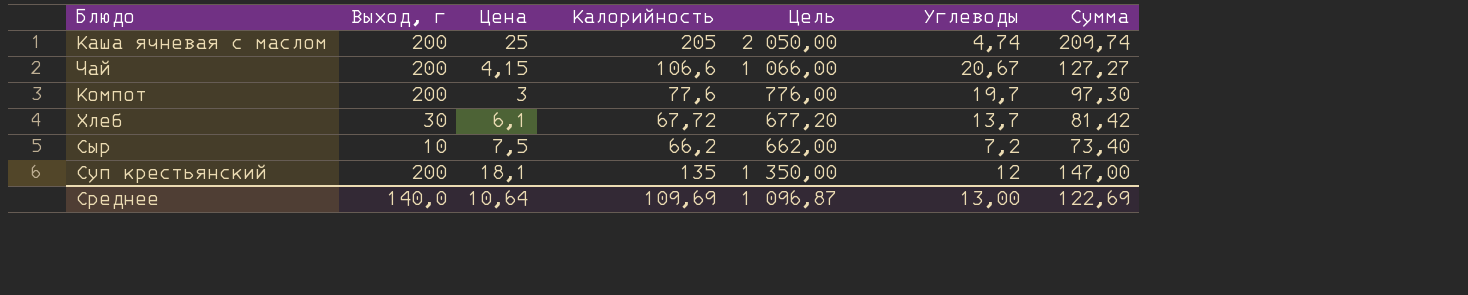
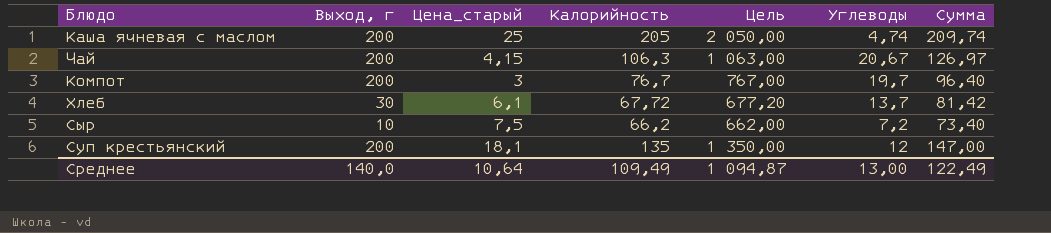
column name: Цена -> Цена_старый
Чай | Калорийность: 106,6 -> 106,3
Чай | Цель: 1 066,00 -> 1 063,00
Чай | Сумма: 127,27 -> 126,97
Компот | Калорийность: 77,6 -> 76,7
Компот | Цель: 776,00 -> 767,00
Компот | Сумма: 97,30 -> 96,40
Среднее | Калорийность: 109,69 -> 109,49
Среднее | Цель: 1 096,87 -> 1 094,87
Среднее | Сумма: 122,69 -> 122,49

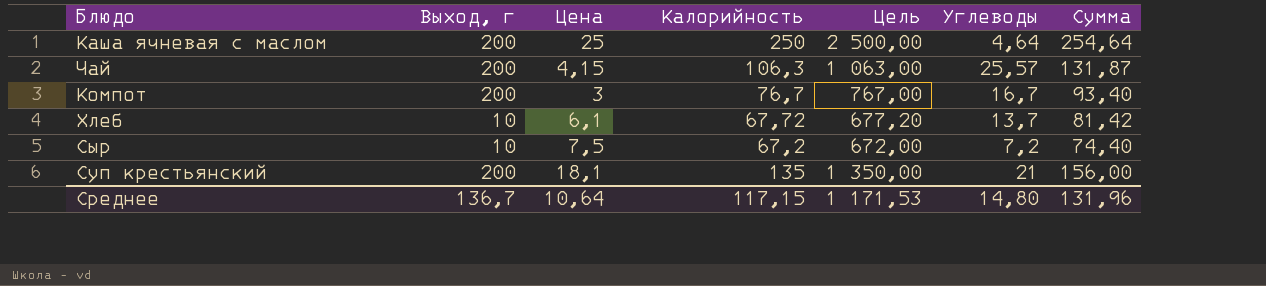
column name: Цена_старый -> Цена
Каша ячневая с маслом | Калорийность: 205 -> 250
Каша ячневая с маслом | Цель: 2 050,00 -> 2 500,00
Каша ячневая с маслом | Углеводы: 4,74 -> 4,64
Каша ячневая с маслом | Сумма: 209,74 -> 254,64
Чай | Углеводы: 20,67 -> 25,57
Чай | Сумма: 126,97 -> 131,87
Компот | Углеводы: 19,7 -> 16,7
Компот | Сумма: 96,40 -> 93,40
Хлеб | Выход, г: 30 -> 10
Сыр | Калорийность: 66,2 -> 67,2
Сыр | Цель: 662,00 -> 672,00
Сыр | Сумма: 73,40 -> 74,40
Суп крестьянский | Углеводы: 12 -> 21
Суп крестьянский | Сумма: 147,00 -> 156,00
Среднее | Выход, г: 140,0 -> 136,7
Среднее | Калорийность: 109,49 -> 117,15
Среднее | Цель: 1 094,87 -> 1 171,53
Среднее | Углеводы: 13,00 -> 14,80
Среднее | Сумма: 122,49 -> 131,96

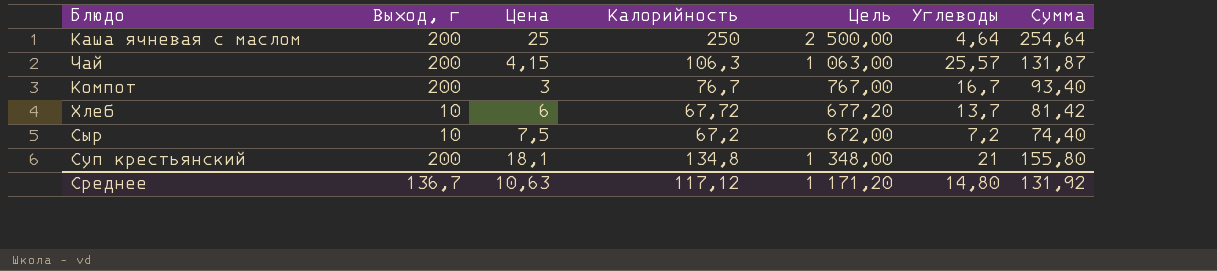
Хлеб | Цена: 6,1 -> 6
Суп крестьянский | Калорийность: 135 -> 134,8
Суп крестьянский | Цель: 1 350,00 -> 1 348,00
Суп крестьянский | Сумма: 156,00 -> 155,80
Среднее | Цена: 10,64 -> 10,63
Среднее | Калорийность: 117,15 -> 117,12
Среднее | Цель: 1 171,53 -> 1 171,20
Среднее | Сумма: 131,96 -> 131,92

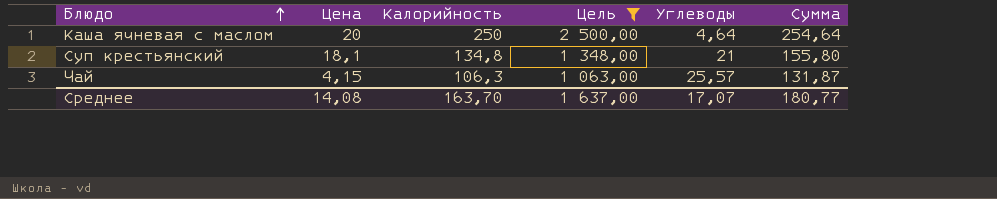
filter: none -> Цель >= 1 063,00
row order: none -> Блюдо ascending
column Выход, г | position: 2 -> none
Каша ячневая с маслом | Цена: 25 -> 20
Среднее | Цена: 10,63 -> 14,08
Среднее | Калорийность: 117,12 -> 163,70
Среднее | Цель: 1 171,20 -> 1 637,00
Среднее | Углеводы: 14,80 -> 17,07
Среднее | Сумма: 131,92 -> 180,77

